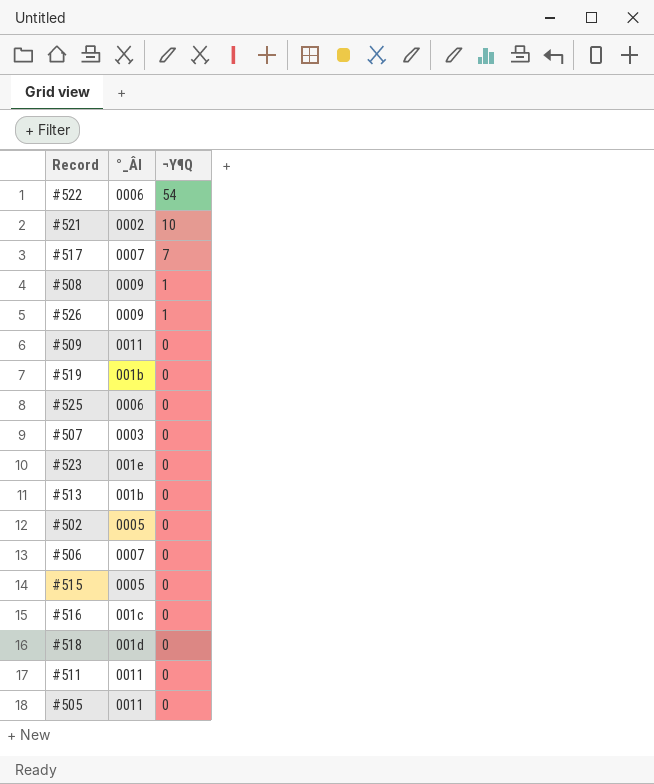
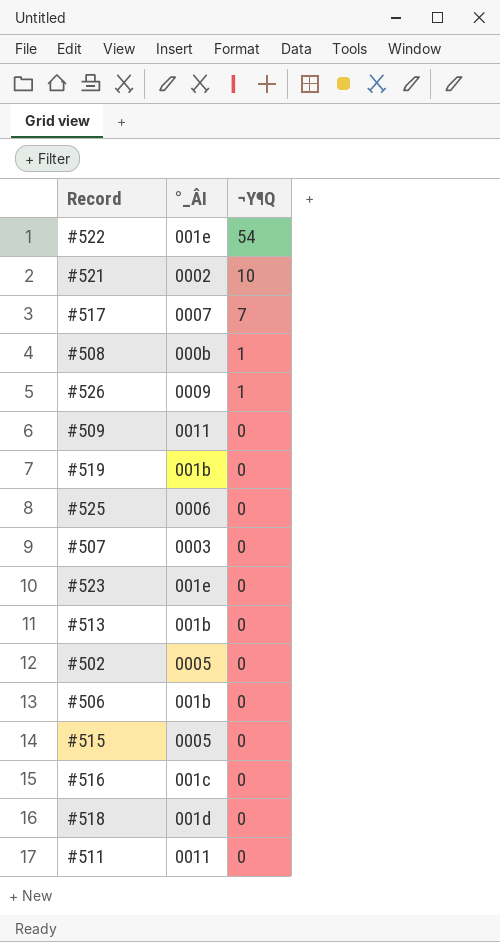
row #505: 0011 | 0 -> none
#522 | °_ÂI: 0006 -> 001e
#508 | °_ÂI: 0009 -> 000b
#506 | °_ÂI: 0007 -> 001b

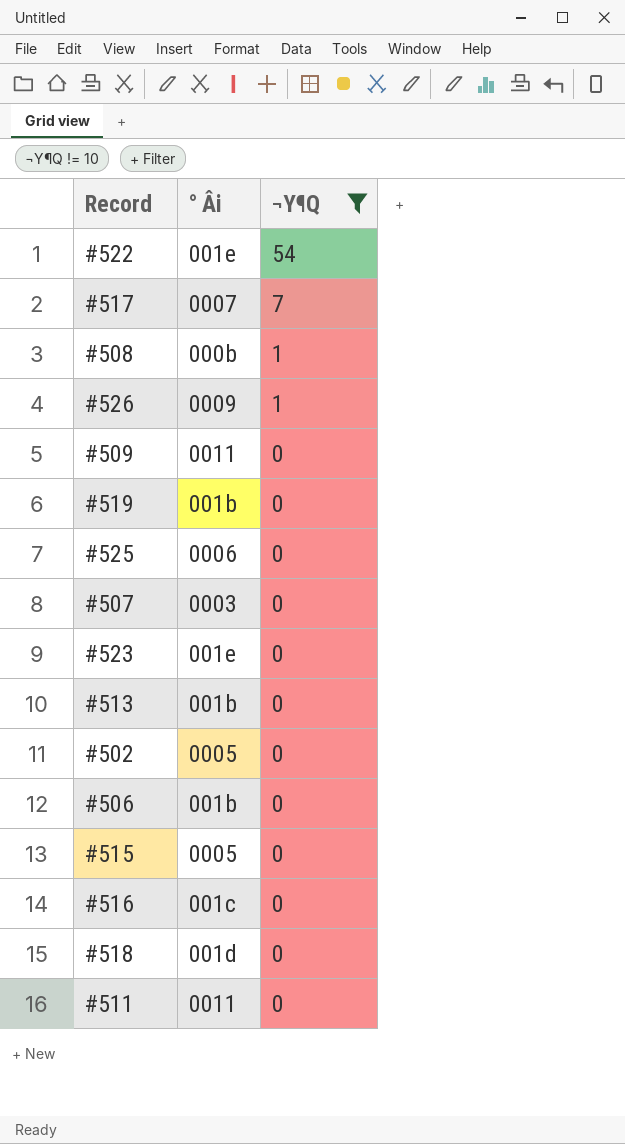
filter: none -> ¬Y¶Q != 10
column name: °_ÂI -> ° Âi

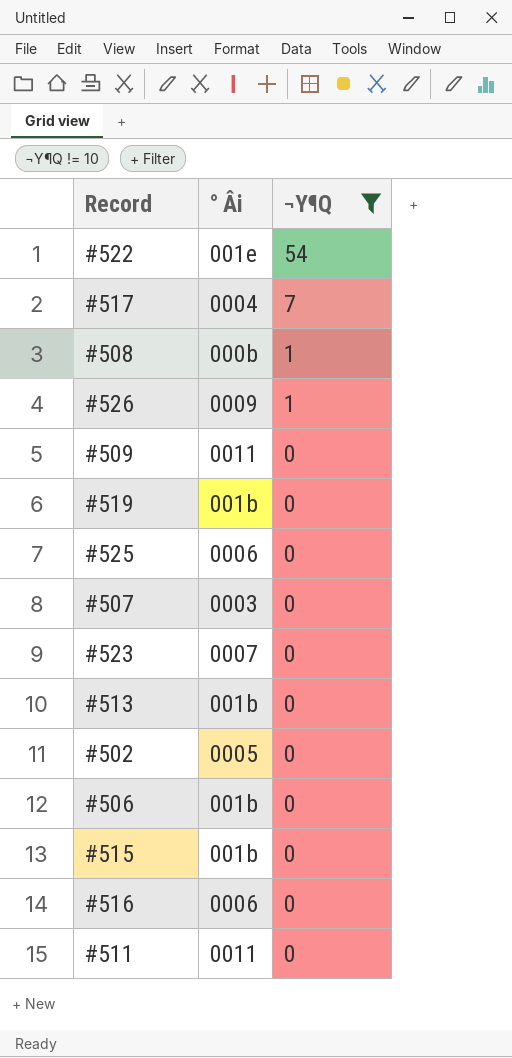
row #518: 001d | 0 -> none
#517 | ° Âi: 0007 -> 0004
#523 | ° Âi: 001e -> 0007
#515 | ° Âi: 0005 -> 001b
#516 | ° Âi: 001c -> 0006

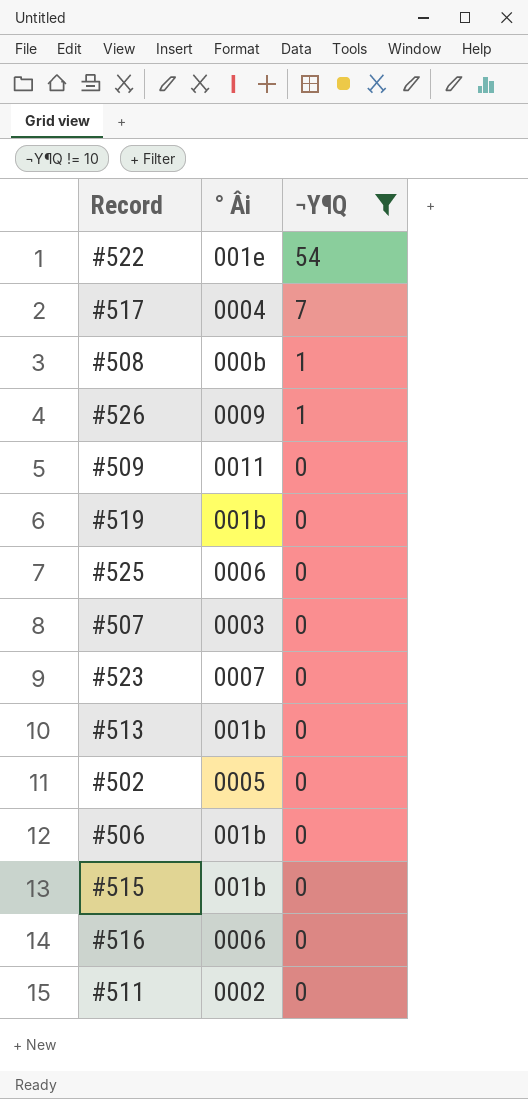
#511 | ° Âi: 0011 -> 0002

